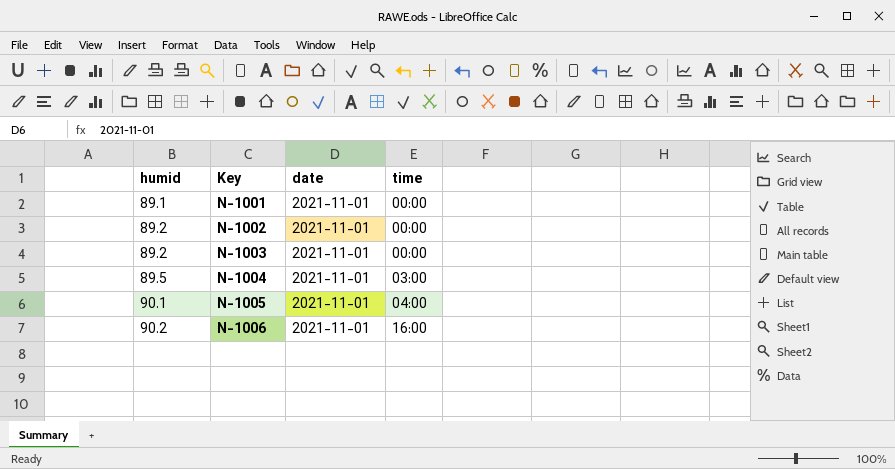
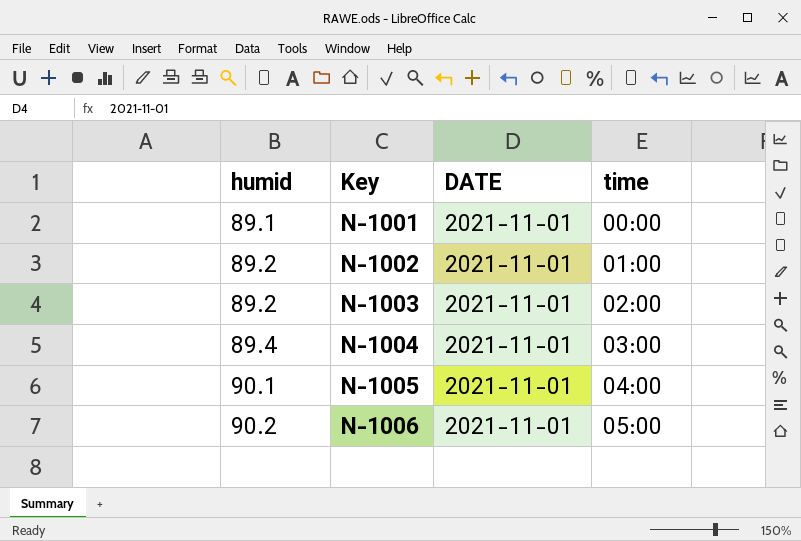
column name: date -> DATE
N-1002 | time: 00:00 -> 01:00
N-1003 | time: 00:00 -> 02:00
N-1004 | humid: 89.5 -> 89.4
N-1006 | time: 16:00 -> 05:00

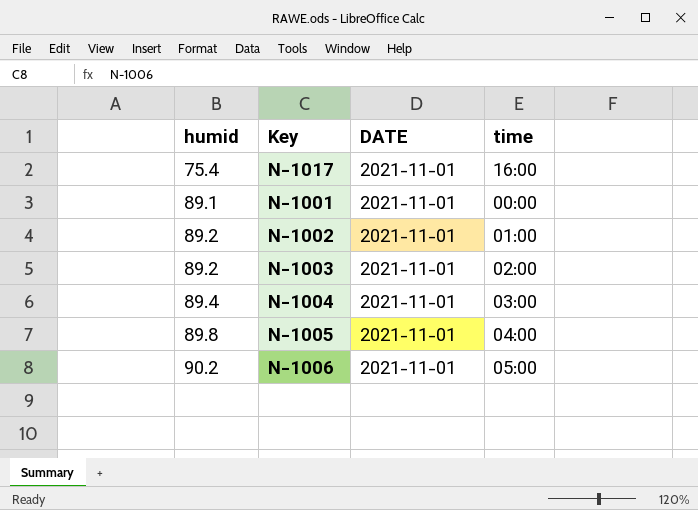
row N-1017: none -> 75.4 | 2021-11-01 | 16:00
N-1005 | humid: 90.1 -> 89.8

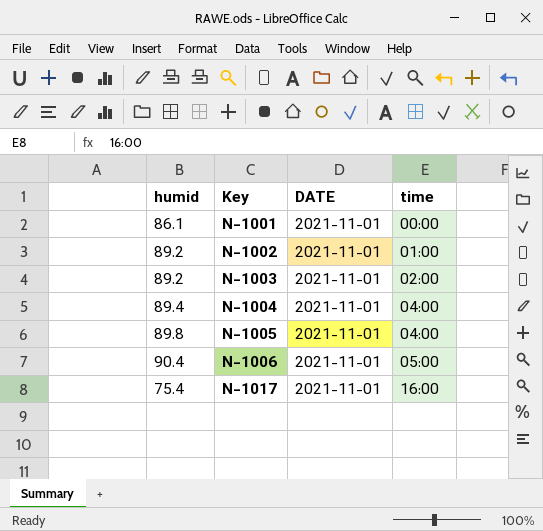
row order: humid ascending -> Key ascending
N-1001 | humid: 89.1 -> 86.1
N-1004 | time: 03:00 -> 04:00
N-1006 | humid: 90.2 -> 90.4

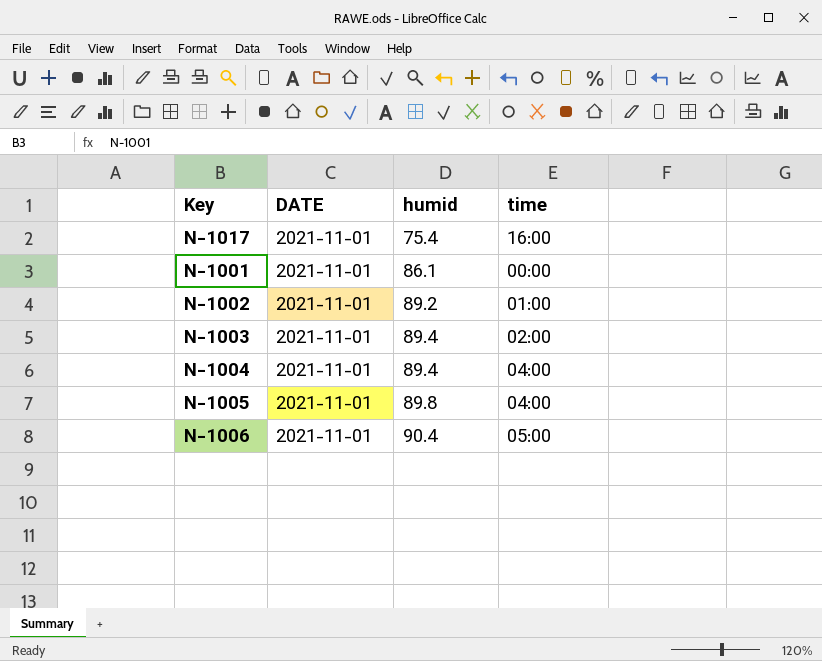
row order: Key ascending -> humid ascending
column humid | position: 1 -> 3
N-1003 | humid: 89.2 -> 89.4

